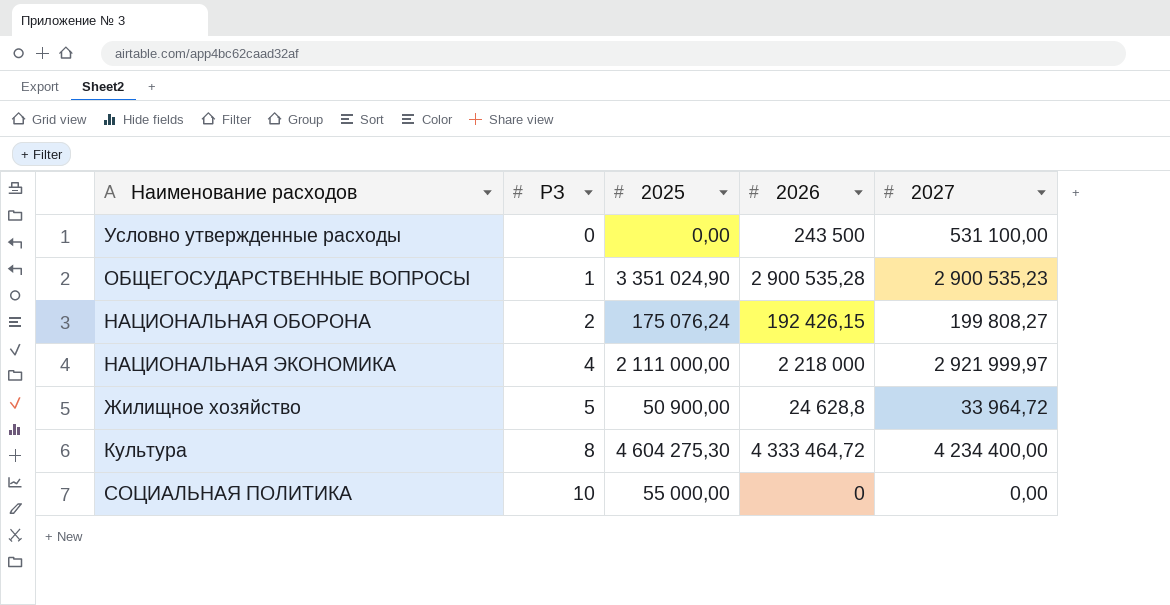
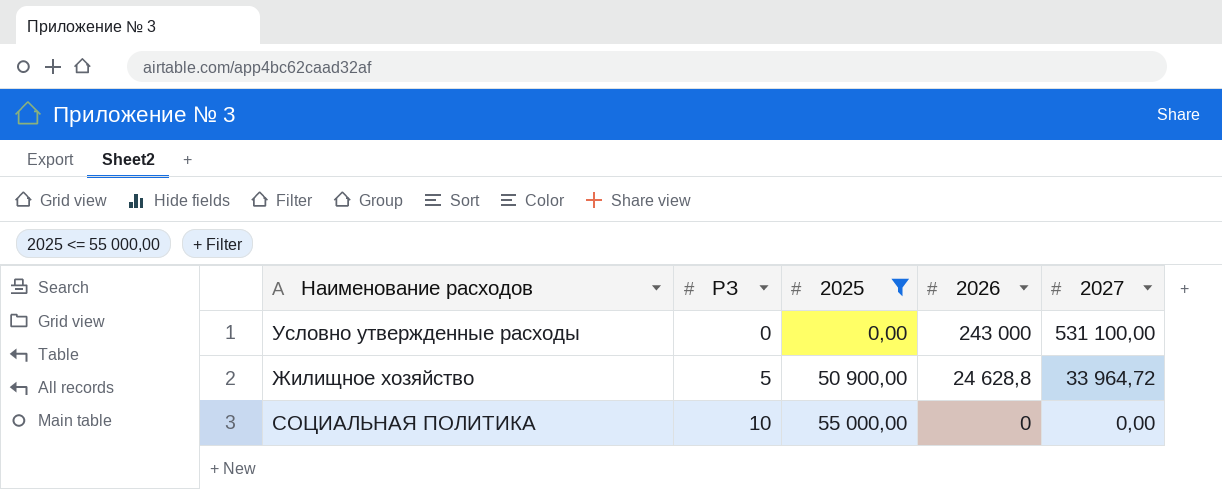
filter: none -> 2025 <= 55 000,00
Условно утвержденные расходы | 2026: 243 500 -> 243 000

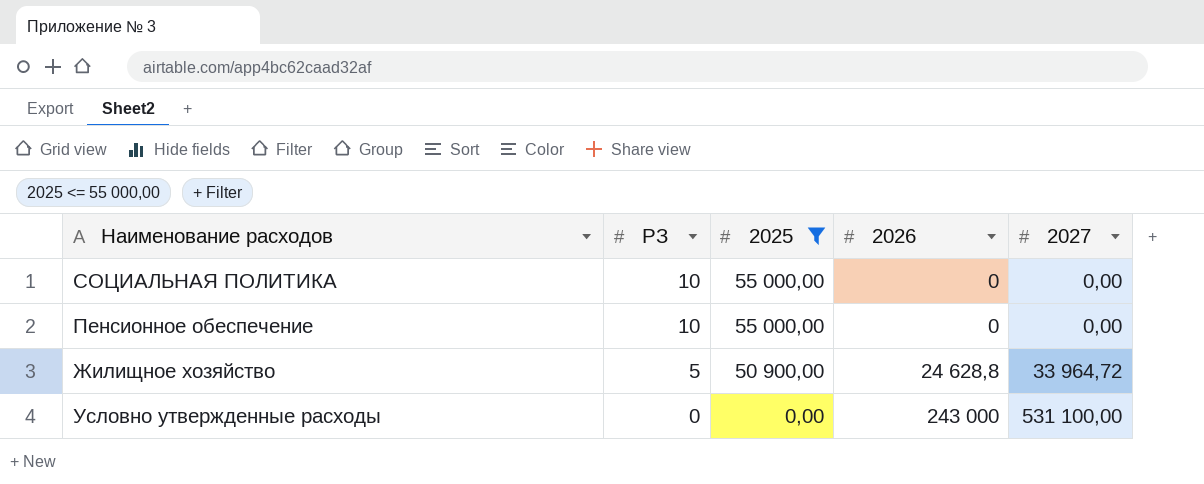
row order: РЗ ascending -> РЗ descending
row Пенсионное обеспечение: none -> 10 | 55 000,00 | 0 | 0,00

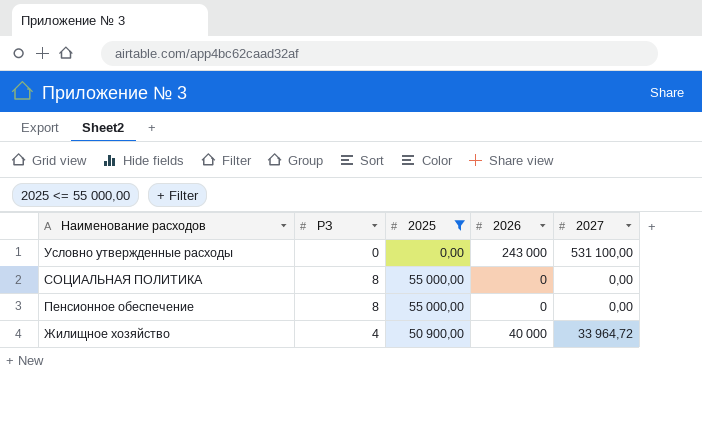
row order: РЗ descending -> Наименование расходов descending
СОЦИАЛЬНАЯ ПОЛИТИКА | РЗ: 10 -> 8
Пенсионное обеспечение | РЗ: 10 -> 8
Жилищное хозяйство | РЗ: 5 -> 4
Жилищное хозяйство | 2026: 24 628,8 -> 40 000

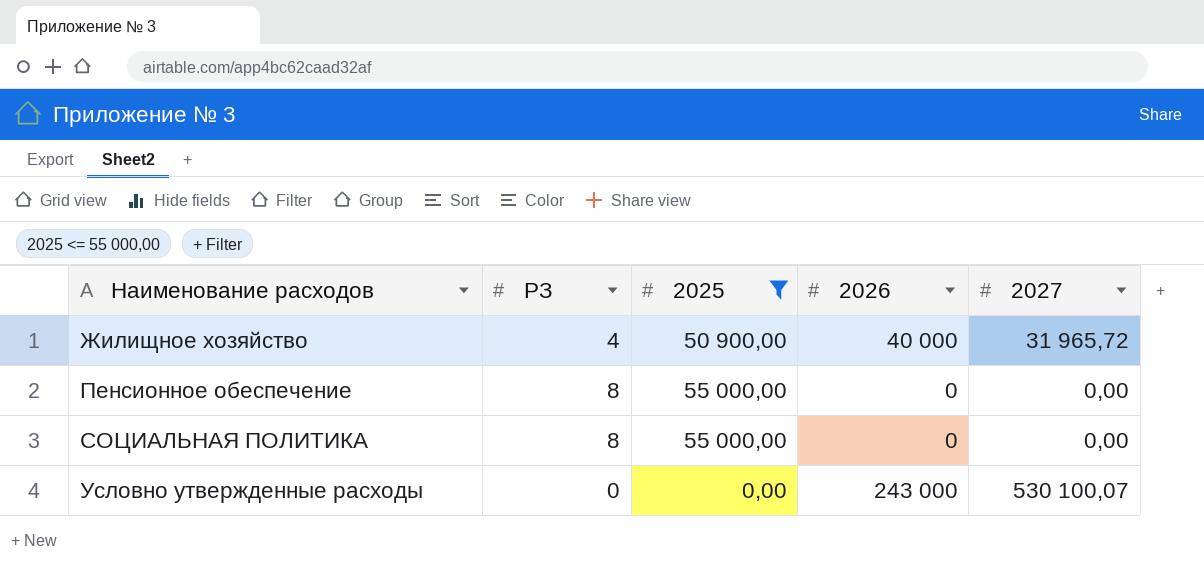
row order: Наименование расходов descending -> Наименование расходов ascending
Жилищное хозяйство | 2027: 33 964,72 -> 31 965,72
Условно утвержденные расходы | 2027: 531 100,00 -> 530 100,07

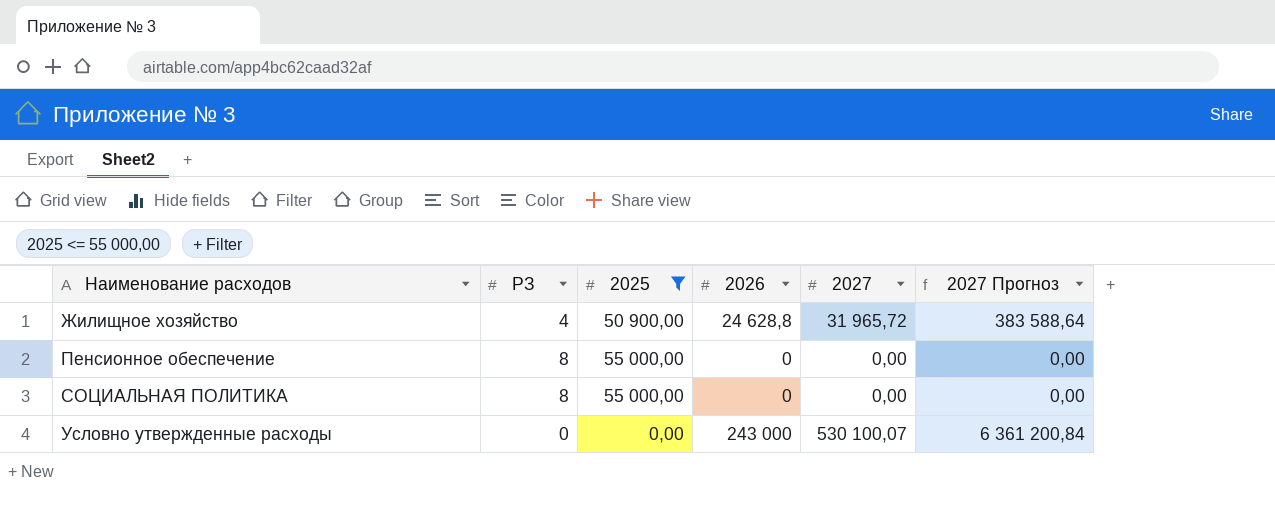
column 2027 Прогноз | formula: none -> [2027] * 12
Жилищное хозяйство | 2026: 40 000 -> 24 628,8

